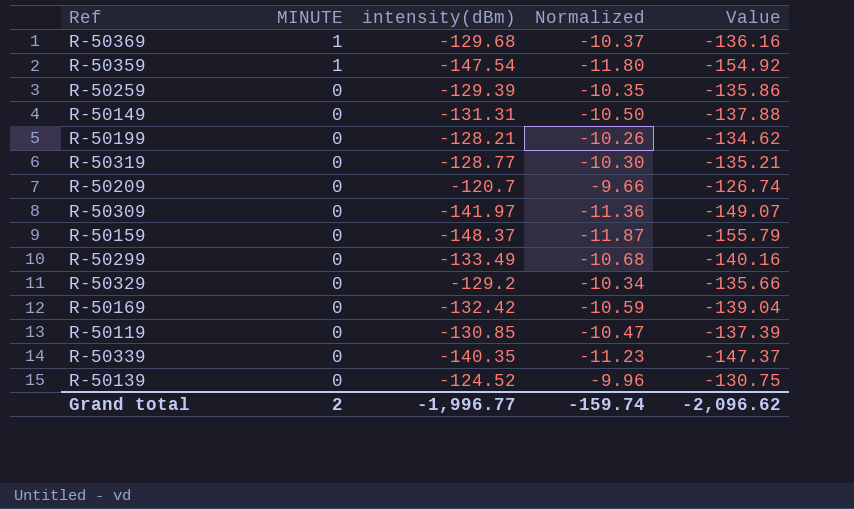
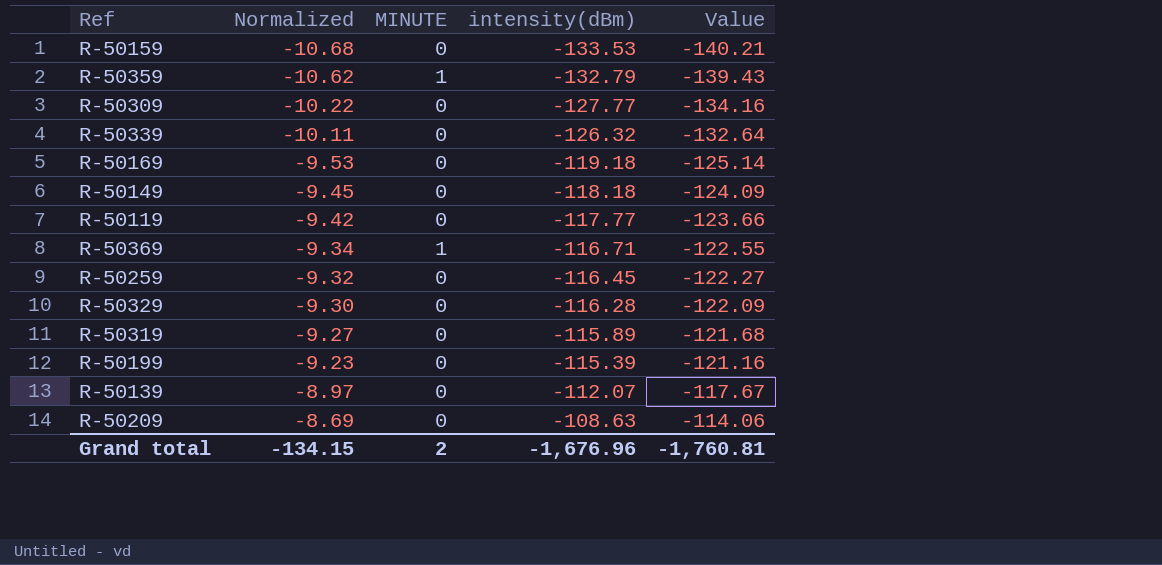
row order: MINUTE descending -> Normalized ascending
column Normalized | position: 4 -> 2
row R-50299: 0 | -133.49 | -10.68 | -140.16 -> none
R-50159 | Normalized: -11.87 -> -10.68
R-50159 | intensity(dBm): -148.37 -> -133.53
R-50159 | Value: -155.79 -> -140.21
R-50359 | Normalized: -11.80 -> -10.62
R-50359 | intensity(dBm): -147.54 -> -132.79
R-50359 | Value: -154.92 -> -139.43
R-50309 | Normalized: -11.36 -> -10.22
R-50309 | intensity(dBm): -141.97 -> -127.77
R-50309 | Value: -149.07 -> -134.16
R-50339 | Normalized: -11.23 -> -10.11
R-50339 | intensity(dBm): -140.35 -> -126.32
R-50339 | Value: -147.37 -> -132.64
R-50169 | Normalized: -10.59 -> -9.53
R-50169 | intensity(dBm): -132.42 -> -119.18
R-50169 | Value: -139.04 -> -125.14
R-50149 | Normalized: -10.50 -> -9.45
R-50149 | intensity(dBm): -131.31 -> -118.18
R-50149 | Value: -137.88 -> -124.09
R-50119 | Normalized: -10.47 -> -9.42
R-50119 | intensity(dBm): -130.85 -> -117.77
R-50119 | Value: -137.39 -> -123.66
R-50369 | Normalized: -10.37 -> -9.34
R-50369 | intensity(dBm): -129.68 -> -116.71
R-50369 | Value: -136.16 -> -122.55
R-50259 | Normalized: -10.35 -> -9.32
R-50259 | intensity(dBm): -129.39 -> -116.45
R-50259 | Value: -135.86 -> -122.27
R-50329 | Normalized: -10.34 -> -9.30
R-50329 | intensity(dBm): -129.2 -> -116.28
R-50329 | Value: -135.66 -> -122.09
R-50319 | Normalized: -10.30 -> -9.27
R-50319 | intensity(dBm): -128.77 -> -115.89
R-50319 | Value: -135.21 -> -121.68
R-50199 | Normalized: -10.26 -> -9.23
R-50199 | intensity(dBm): -128.21 -> -115.39
R-50199 | Value: -134.62 -> -121.16
R-50139 | Normalized: -9.96 -> -8.97
R-50139 | intensity(dBm): -124.52 -> -112.07
R-50139 | Value: -130.75 -> -117.67
R-50209 | Normalized: -9.66 -> -8.69
R-50209 | intensity(dBm): -120.7 -> -108.63
R-50209 | Value: -126.74 -> -114.06
Grand total | Normalized: -159.74 -> -134.15
Grand total | intensity(dBm): -1,996.77 -> -1,676.96
Grand total | Value: -2,096.62 -> -1,760.81

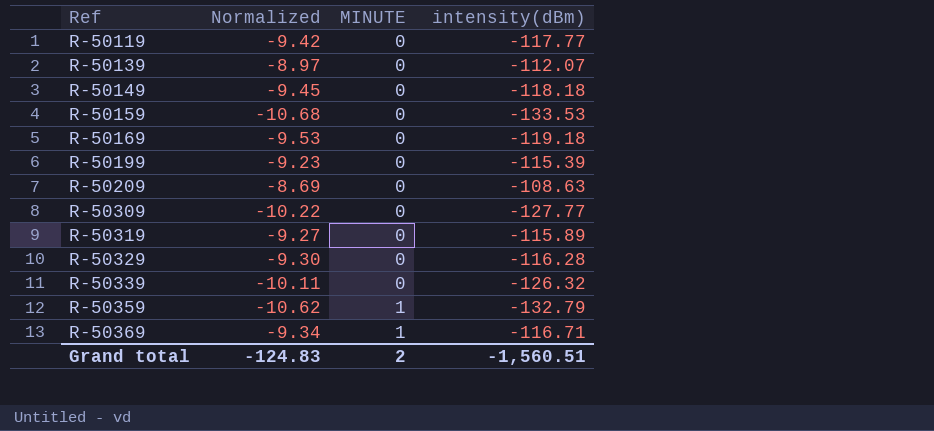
row order: Normalized ascending -> Ref ascending
column Value | formula: [intensity(dBm)] * 1.05 -> none
row R-50259: -9.32 | 0 | -116.45 | -122.27 -> none
Grand total | Normalized: -134.15 -> -124.83
Grand total | intensity(dBm): -1,676.96 -> -1,560.51

